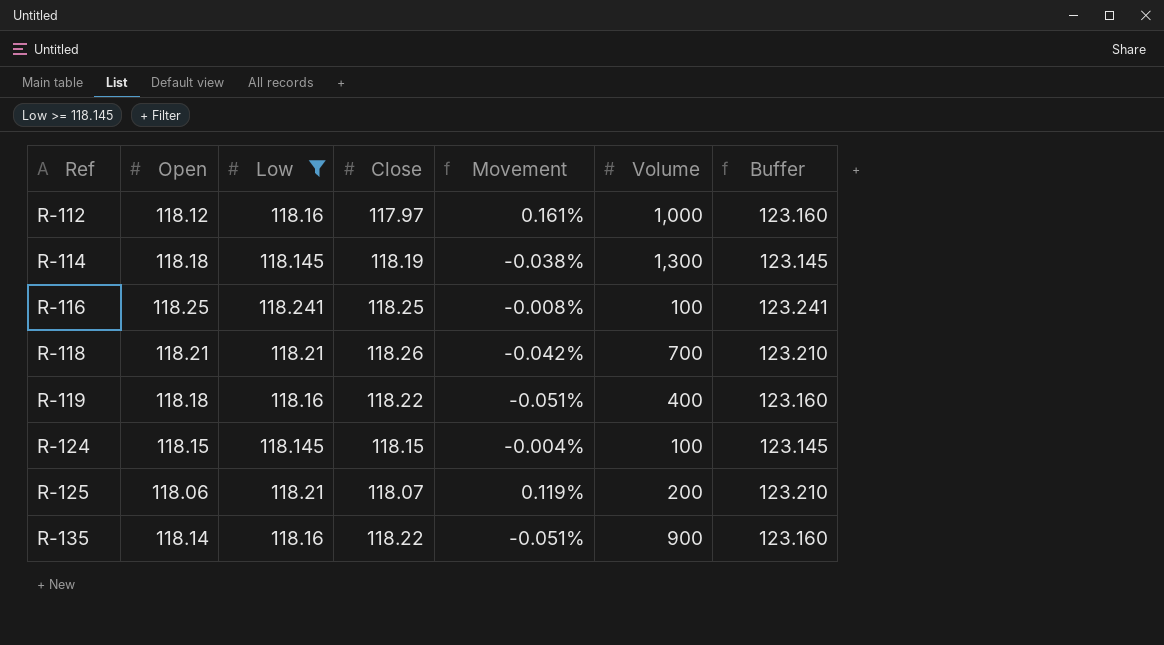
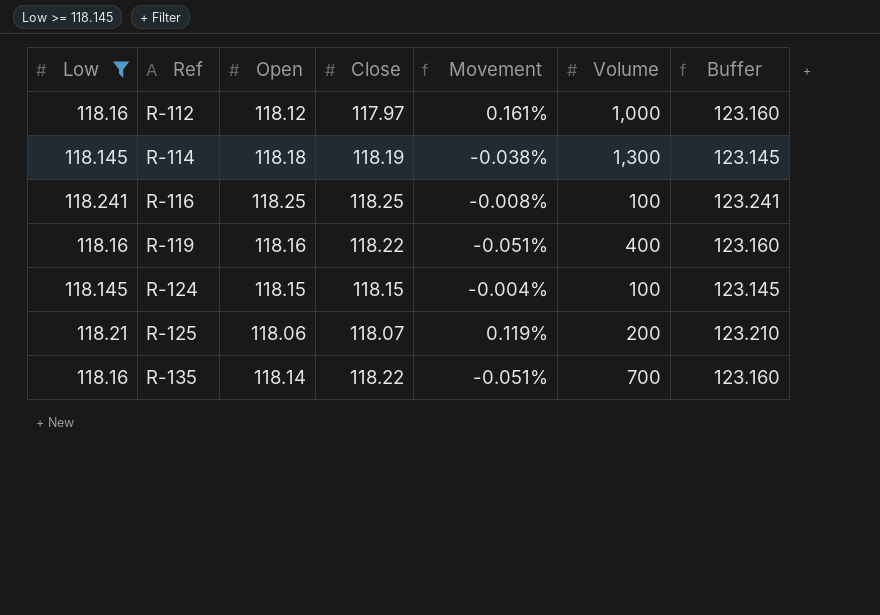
column Low | position: 3 -> 1
row R-118: 118.21 | 118.21 | 118.26 | -0.042% | 700 | 123.210 -> none
R-119 | Open: 118.18 -> 118.16
R-135 | Volume: 900 -> 700

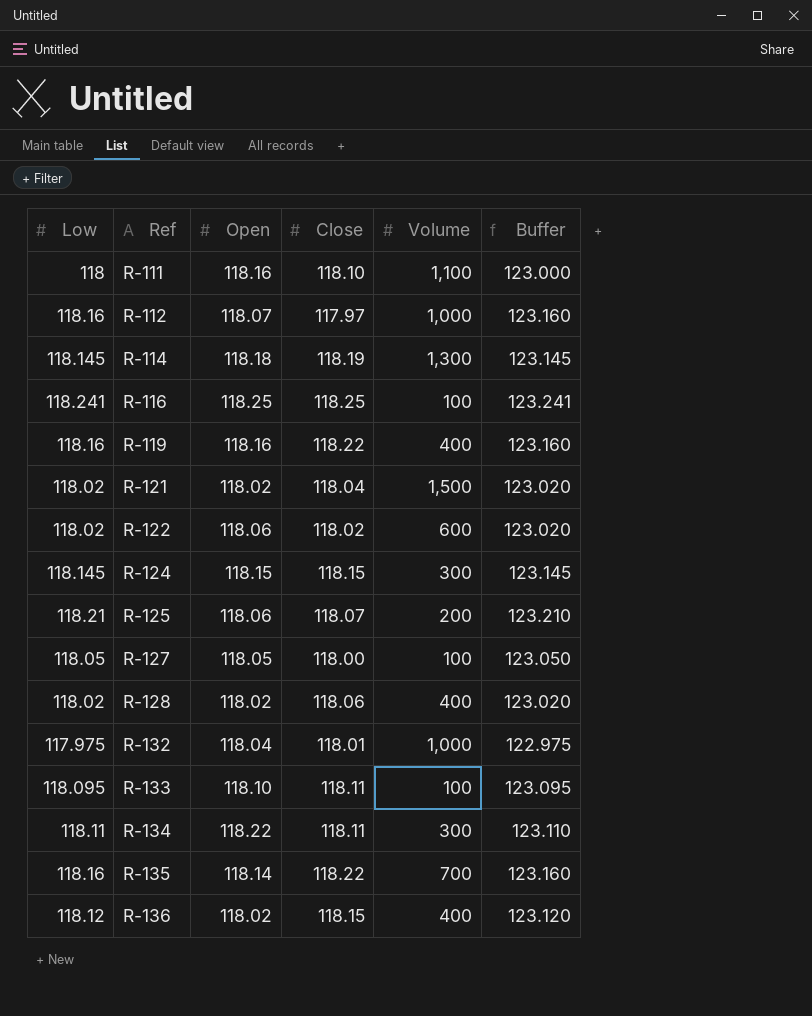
filter: Low >= 118.145 -> none
column Movement | formula: ([Low] - [Close]) / [Close] -> none
R-112 | Open: 118.12 -> 118.07
R-124 | Volume: 100 -> 300

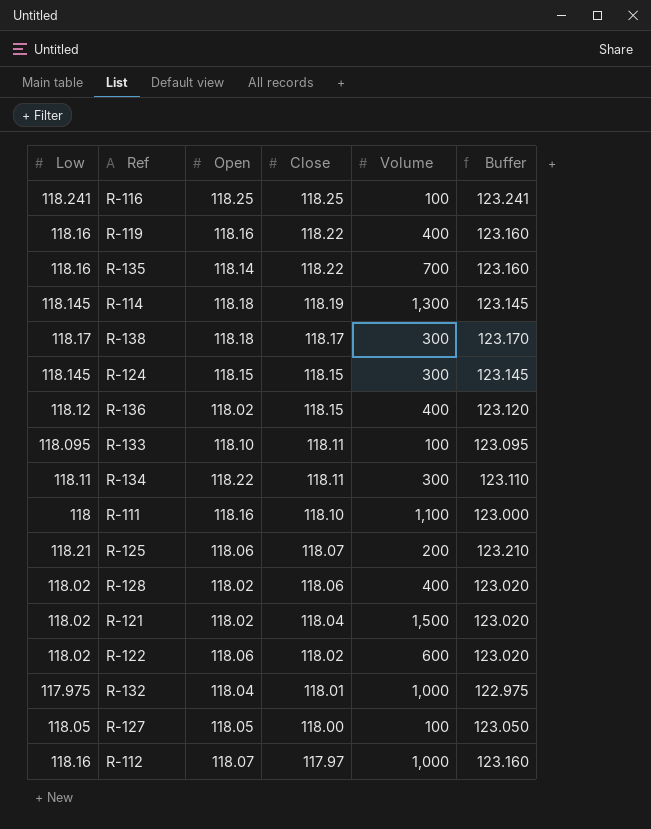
row order: Ref ascending -> Close descending
row R-138: none -> 118.17 | 118.18 | 118.17 | 300 | 123.170

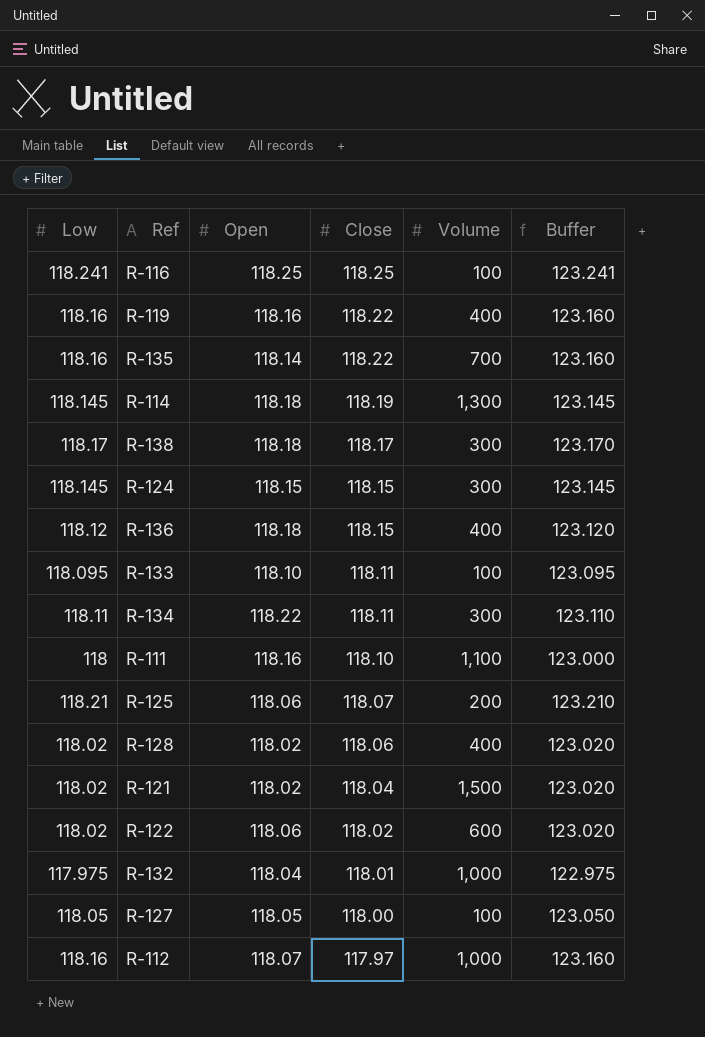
R-136 | Open: 118.02 -> 118.18

